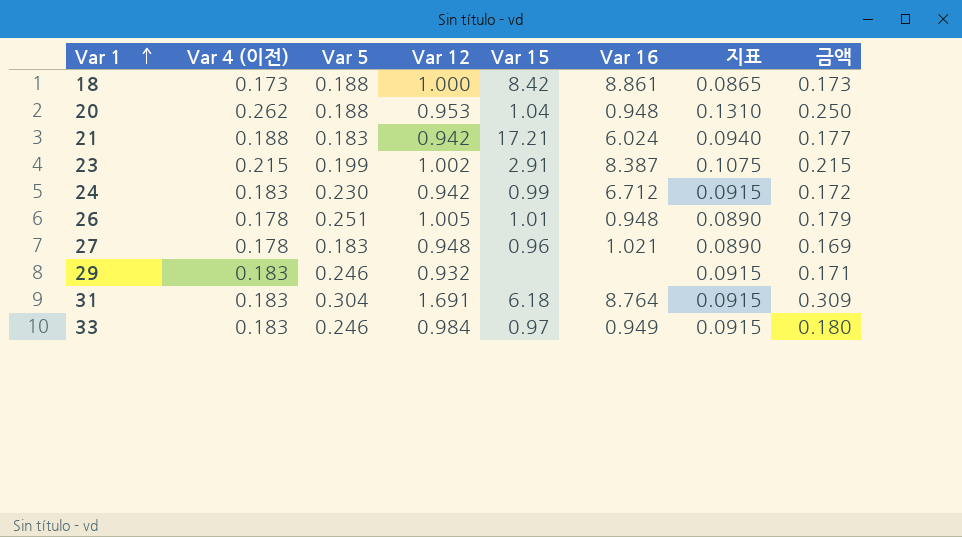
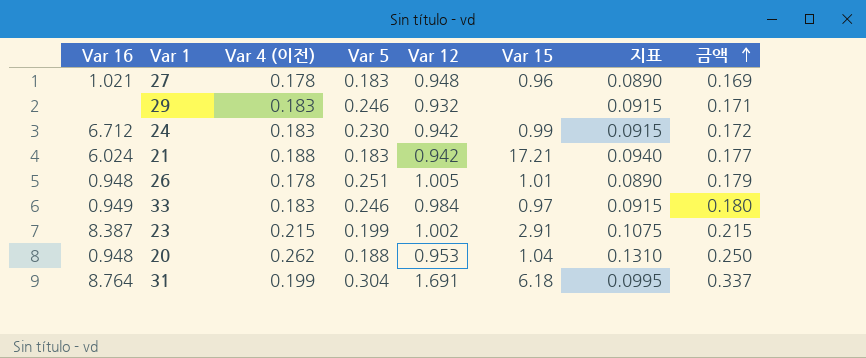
row order: Var 1 ascending -> 금액 ascending
column Var 16 | position: 6 -> 1
row 18: 0.173 | 0.188 | 1.000 | 8.42 | 8.861 | 0.0865 | 0.173 -> none
31 | Var 4 (이전): 0.183 -> 0.199
31 | 지표: 0.0915 -> 0.0995
31 | 금액: 0.309 -> 0.337

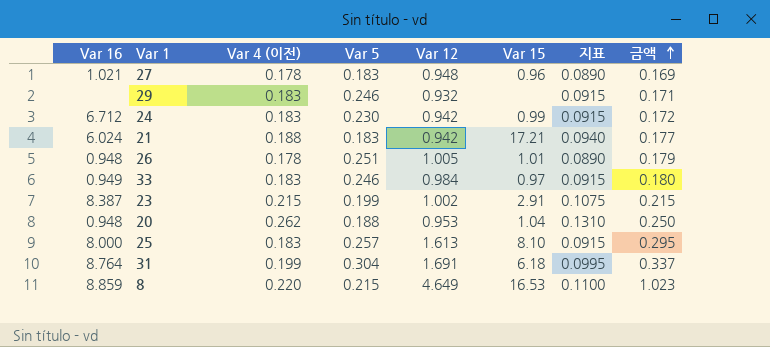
row 25: none -> 8.000 | 0.183 | 0.257 | 1.613 | 8.10 | 0.0915 | 0.295
row 8: none -> 8.859 | 0.220 | 0.215 | 4.649 | 16.53 | 0.1100 | 1.023

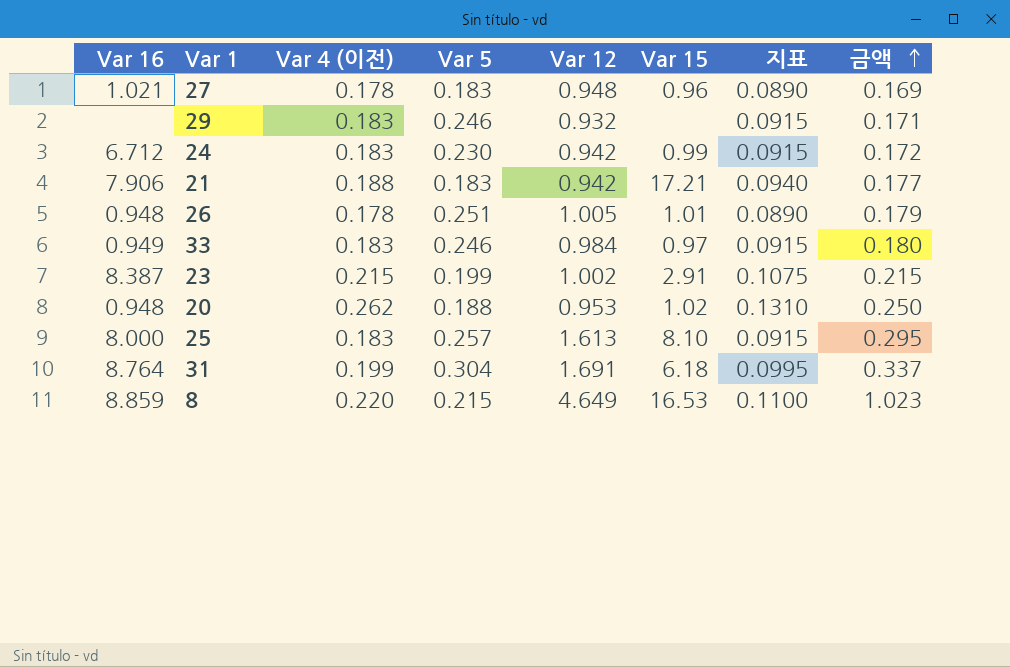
21 | Var 16: 6.024 -> 7.906
20 | Var 15: 1.04 -> 1.02

